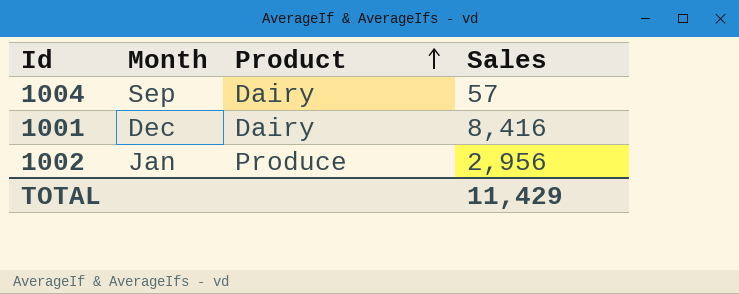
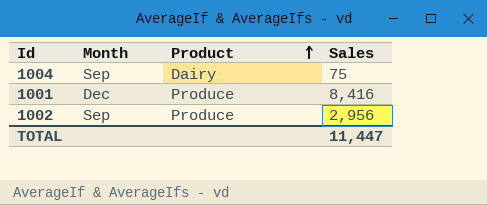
1004 | Sales: 57 -> 75
1001 | Product: Dairy -> Produce
1002 | Month: Jan -> Sep
TOTAL | Sales: 11,429 -> 11,447

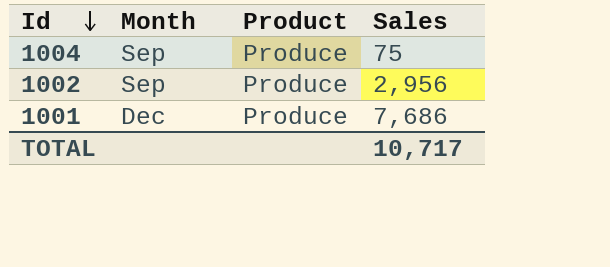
row order: Product ascending -> Id descending
1004 | Product: Dairy -> Produce
1001 | Sales: 8,416 -> 7,686
TOTAL | Sales: 11,447 -> 10,717

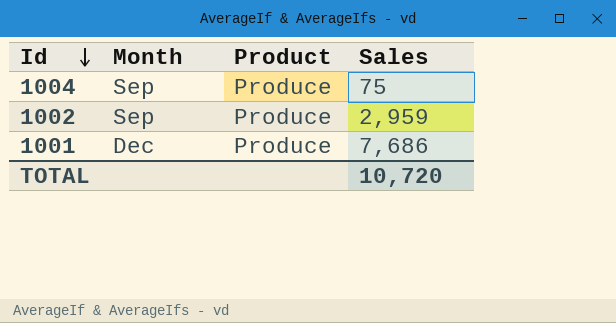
1002 | Sales: 2,956 -> 2,959
TOTAL | Sales: 10,717 -> 10,720

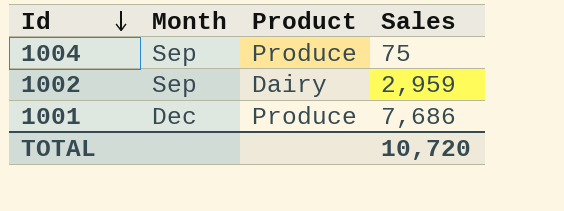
1002 | Product: Produce -> Dairy

